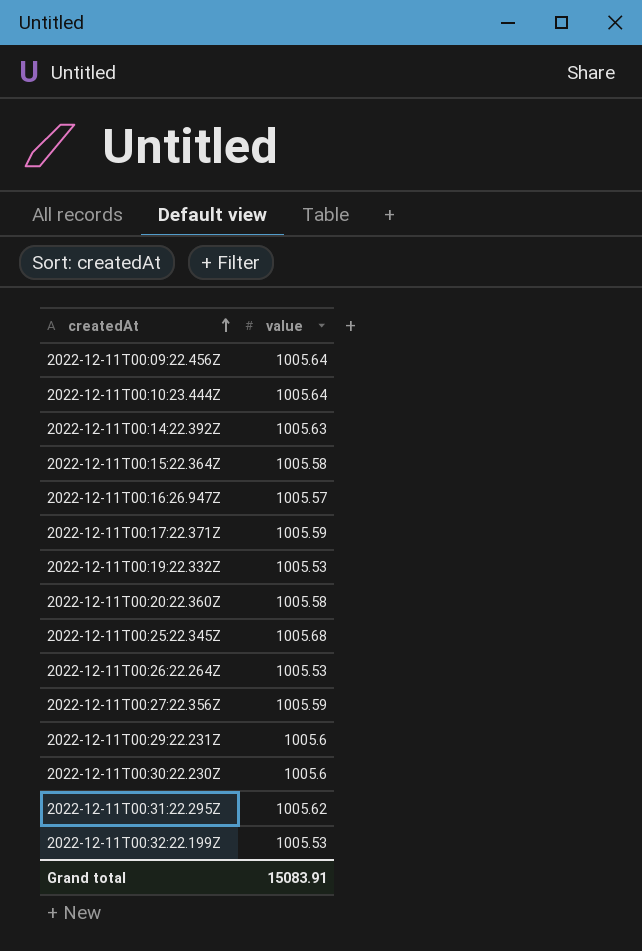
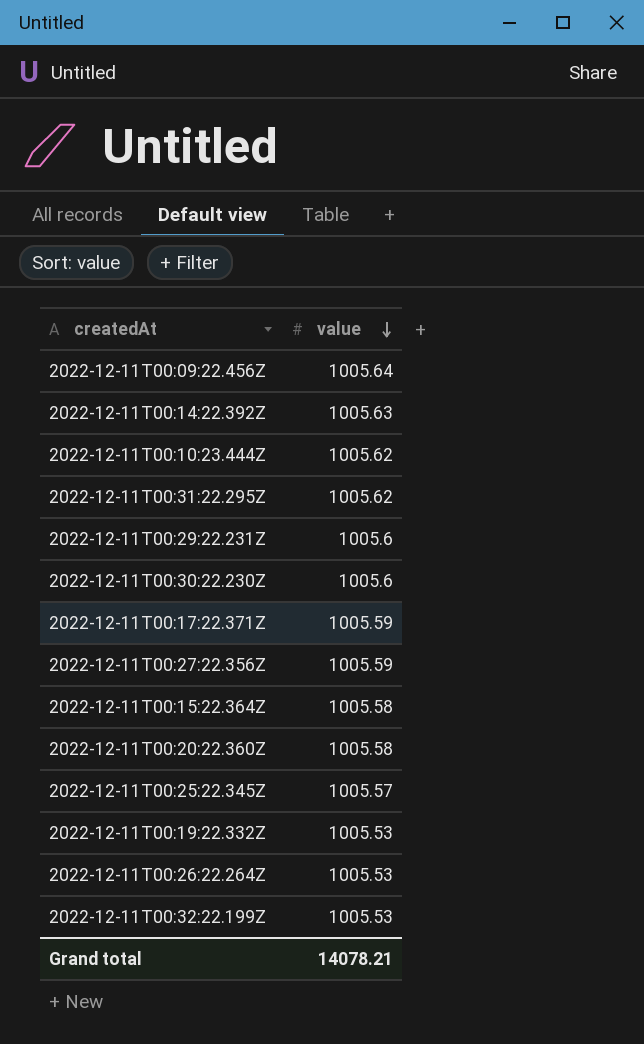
row order: createdAt ascending -> value descending
row 2022-12-11T00:16:26.947Z: 1005.57 -> none
2022-12-11T00:10:23.444Z | value: 1005.64 -> 1005.62
2022-12-11T00:25:22.345Z | value: 1005.68 -> 1005.57
Grand total | value: 15083.91 -> 14078.21

